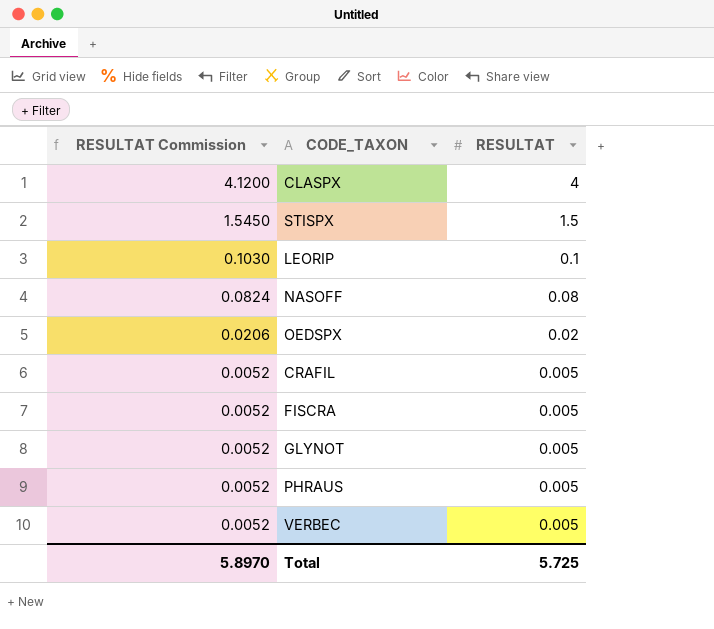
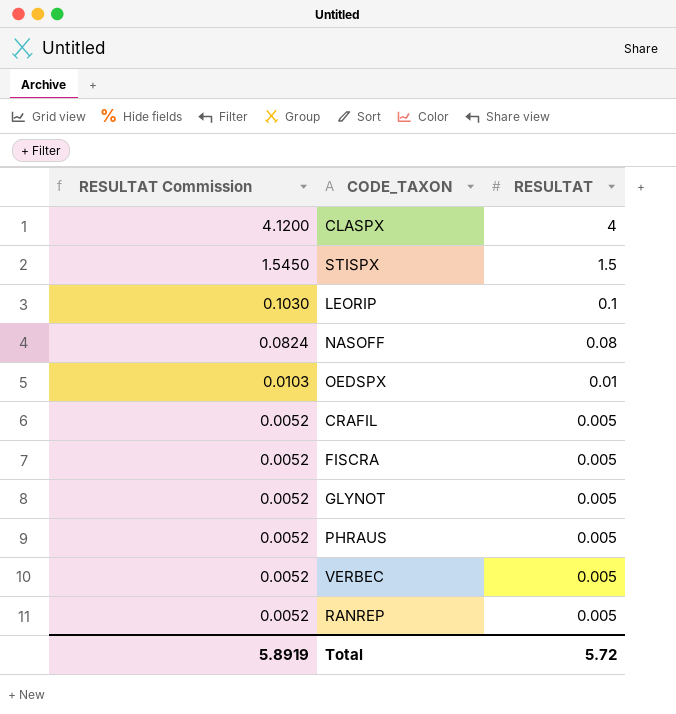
OEDSPX | RESULTAT Commission: 0.0206 -> 0.0103
OEDSPX | RESULTAT: 0.02 -> 0.01
row RANREP: none -> 0.0052 | 0.005
Total | RESULTAT Commission: 5.8970 -> 5.8919
Total | RESULTAT: 5.725 -> 5.72

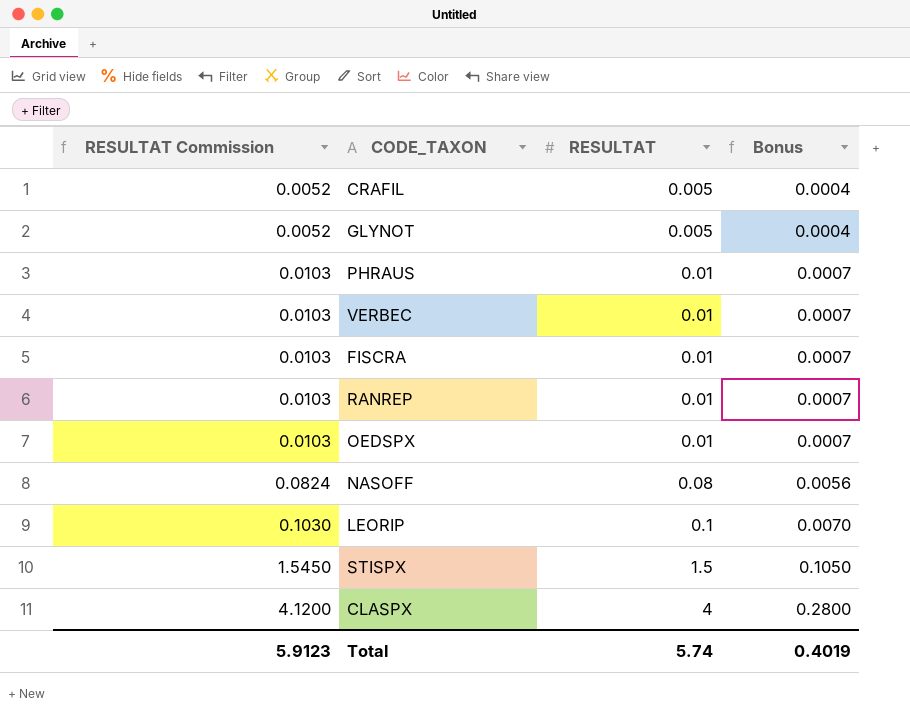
row order: RESULTAT Commission descending -> RESULTAT Commission ascending
column Bonus | formula: none -> [RESULTAT] * 0.07
PHRAUS | RESULTAT Commission: 0.0052 -> 0.0103
PHRAUS | RESULTAT: 0.005 -> 0.01
VERBEC | RESULTAT Commission: 0.0052 -> 0.0103
VERBEC | RESULTAT: 0.005 -> 0.01
FISCRA | RESULTAT Commission: 0.0052 -> 0.0103
FISCRA | RESULTAT: 0.005 -> 0.01
RANREP | RESULTAT Commission: 0.0052 -> 0.0103
RANREP | RESULTAT: 0.005 -> 0.01
Total | RESULTAT Commission: 5.8919 -> 5.9123
Total | RESULTAT: 5.72 -> 5.74

